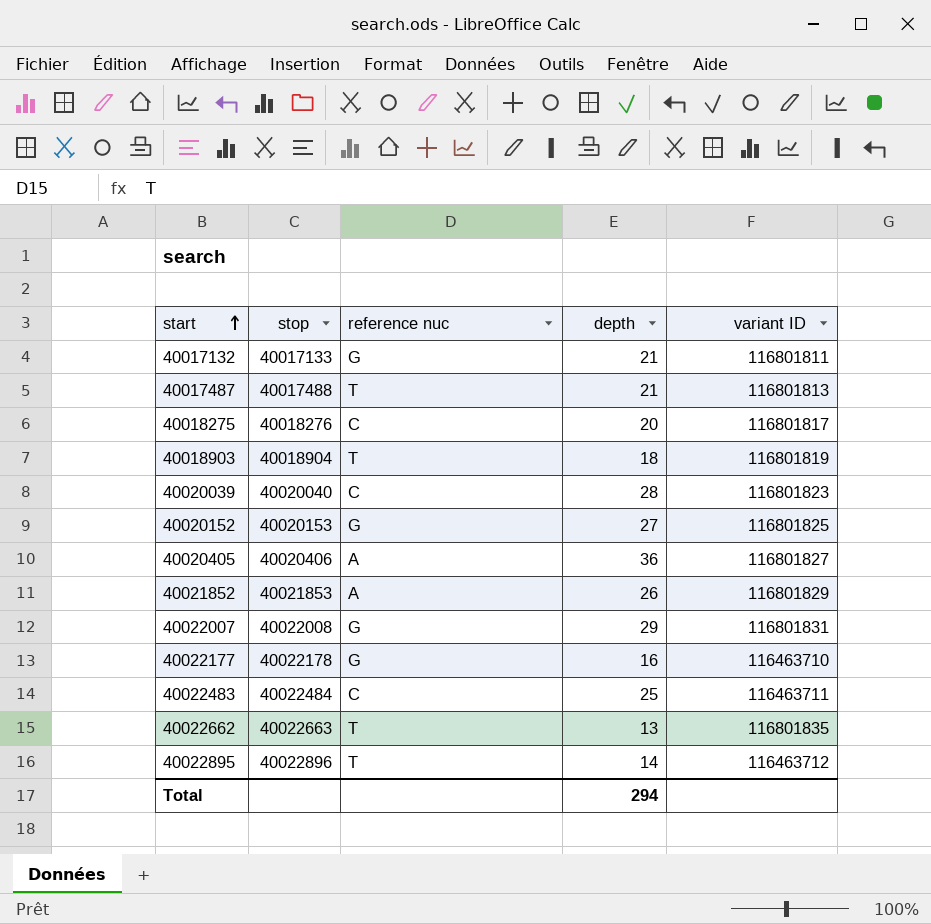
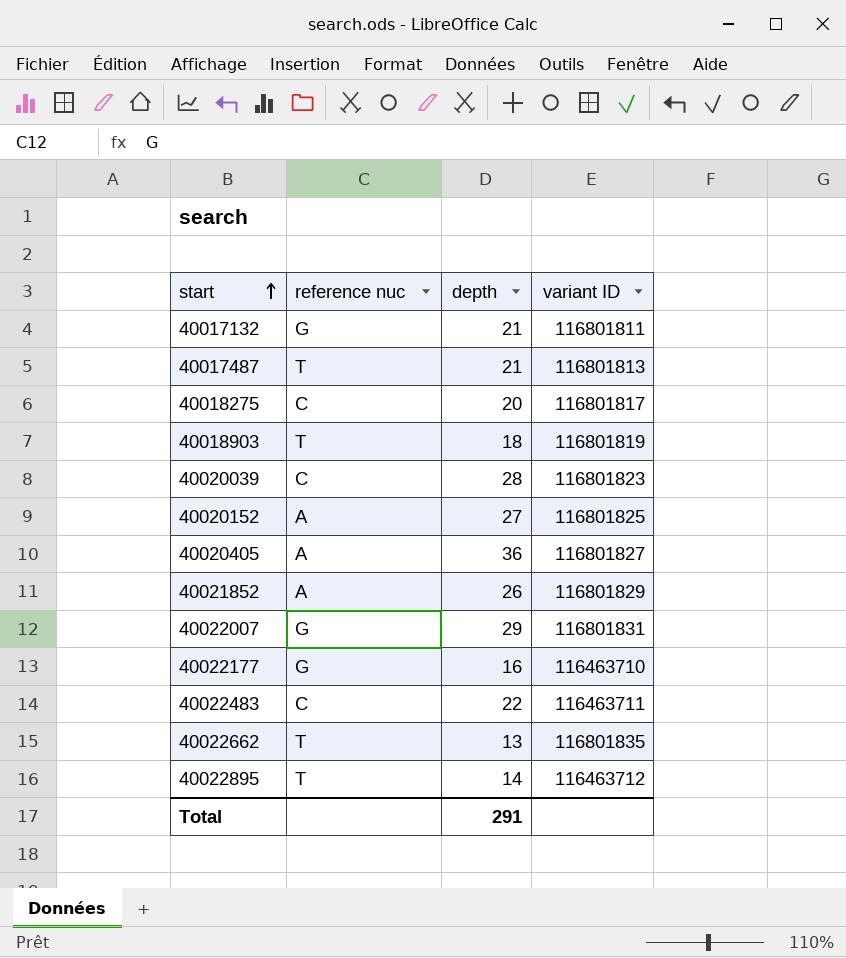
column stop | position: 2 -> none
40020152 | reference nuc: G -> A
40022483 | depth: 25 -> 22
Total | depth: 294 -> 291

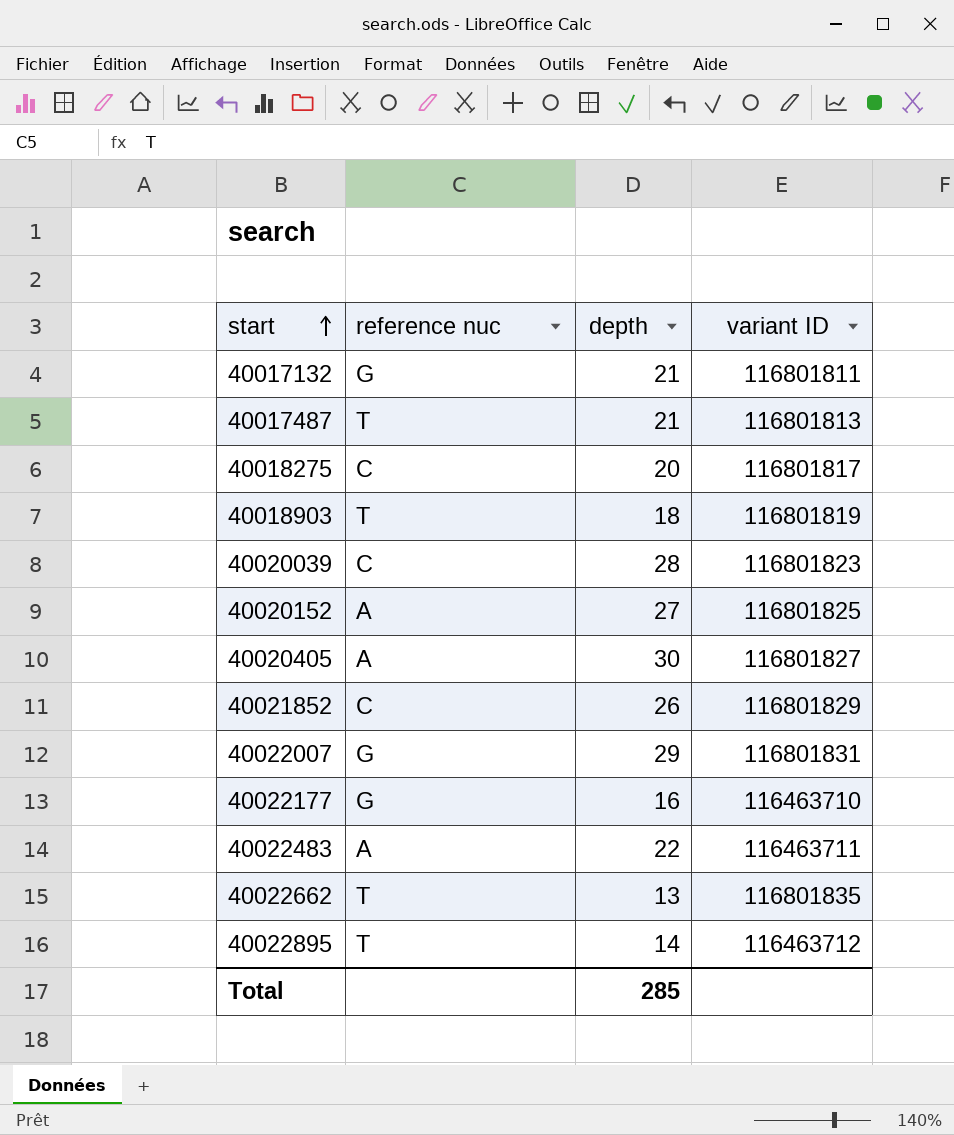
40020405 | depth: 36 -> 30
40021852 | reference nuc: A -> C
40022483 | reference nuc: C -> A
Total | depth: 291 -> 285

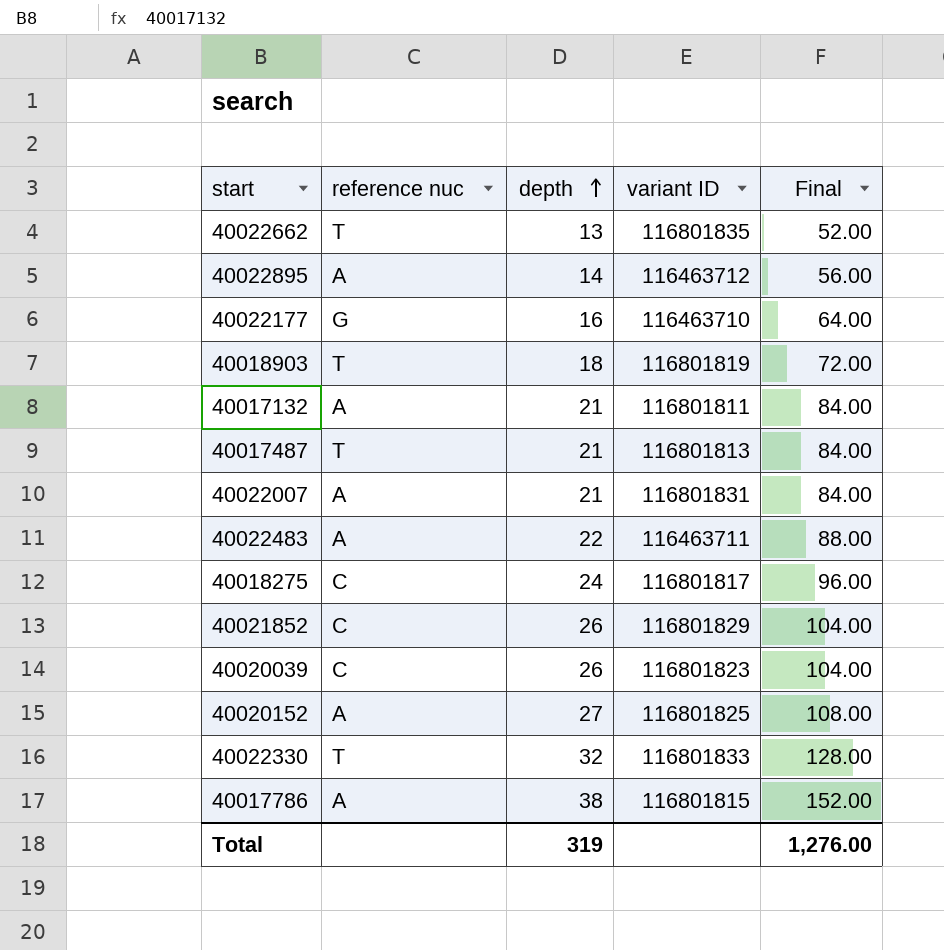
row order: start ascending -> depth ascending
column Final | formula: none -> [depth] * 4
row 40020405: A | 30 | 116801827 -> none
40022895 | reference nuc: T -> A
40017132 | reference nuc: G -> A
40022007 | reference nuc: G -> A
40022007 | depth: 29 -> 21
40018275 | depth: 20 -> 24
40020039 | depth: 28 -> 26
row 40022330: none -> T | 32 | 116801833 | 128.00
row 40017786: none -> A | 38 | 116801815 | 152.00
Total | depth: 285 -> 319

